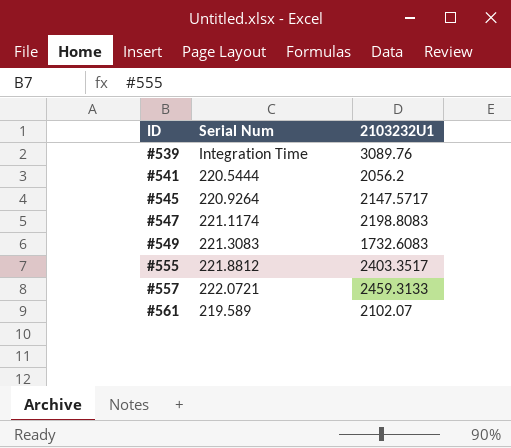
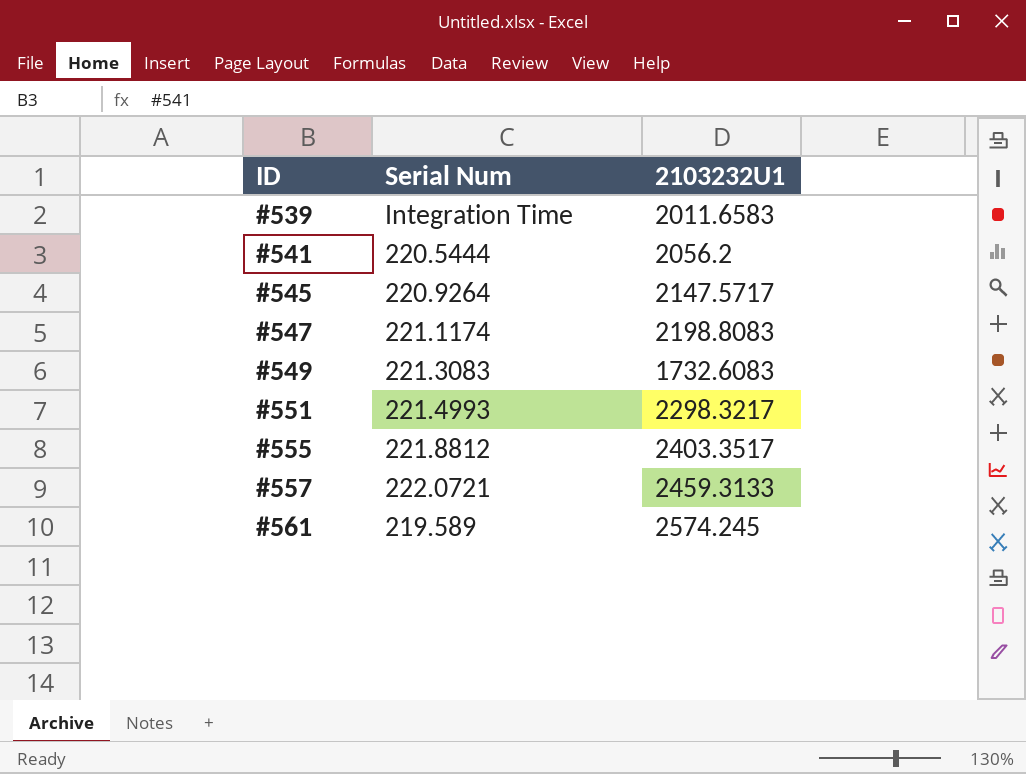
#539 | 2103232U1: 3089.76 -> 2011.6583
row #551: none -> 221.4993 | 2298.3217
#561 | 2103232U1: 2102.07 -> 2574.245

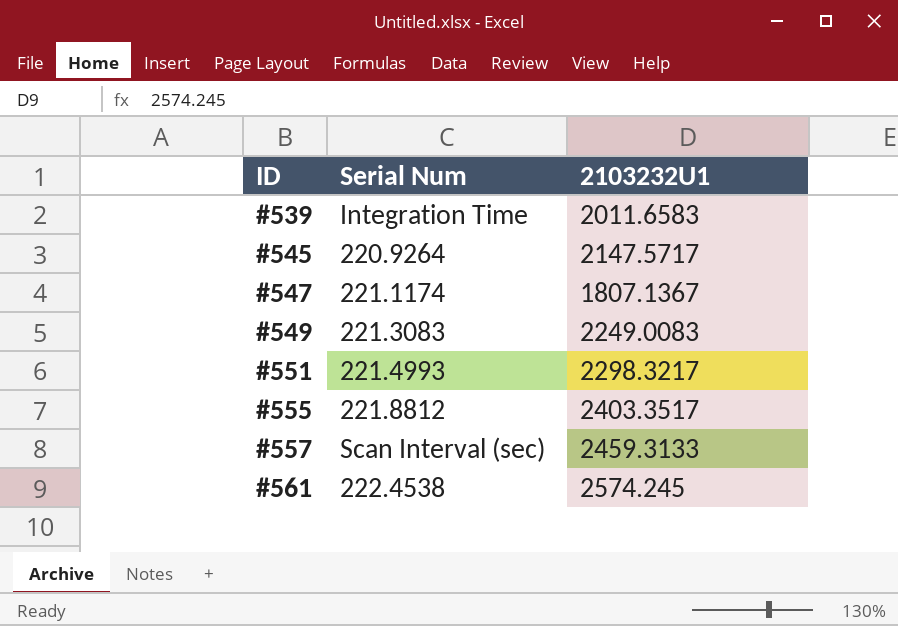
row #541: 220.5444 | 2056.2 -> none
#547 | 2103232U1: 2198.8083 -> 1807.1367
#549 | 2103232U1: 1732.6083 -> 2249.0083
#557 | Serial Num: 222.0721 -> Scan Interval (sec)
#561 | Serial Num: 219.589 -> 222.4538

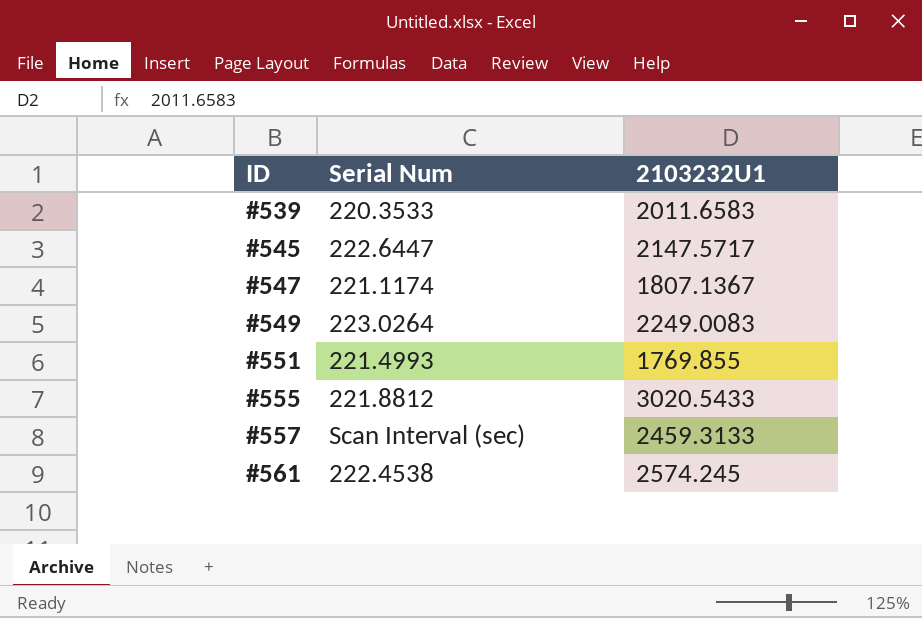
#539 | Serial Num: Integration Time -> 220.3533
#545 | Serial Num: 220.9264 -> 222.6447
#549 | Serial Num: 221.3083 -> 223.0264
#551 | 2103232U1: 2298.3217 -> 1769.855
#555 | 2103232U1: 2403.3517 -> 3020.5433

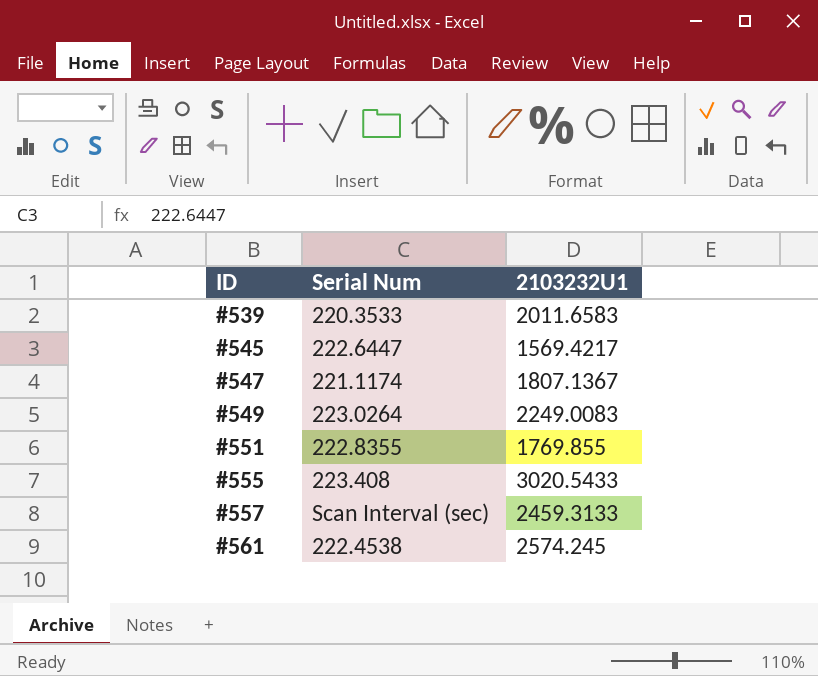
#545 | 2103232U1: 2147.5717 -> 1569.4217
#551 | Serial Num: 221.4993 -> 222.8355
#555 | Serial Num: 221.8812 -> 223.408

